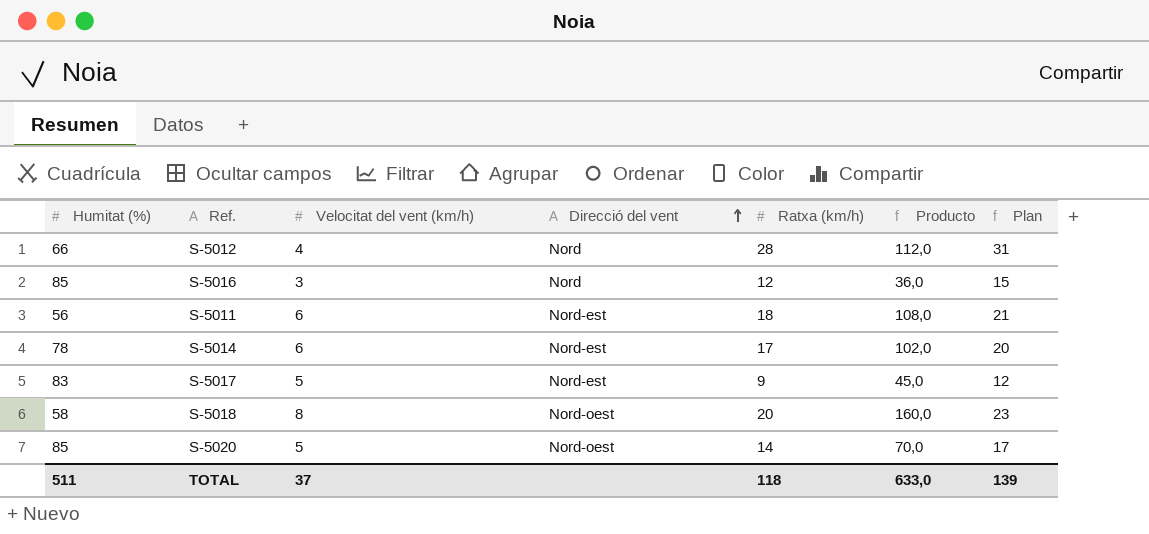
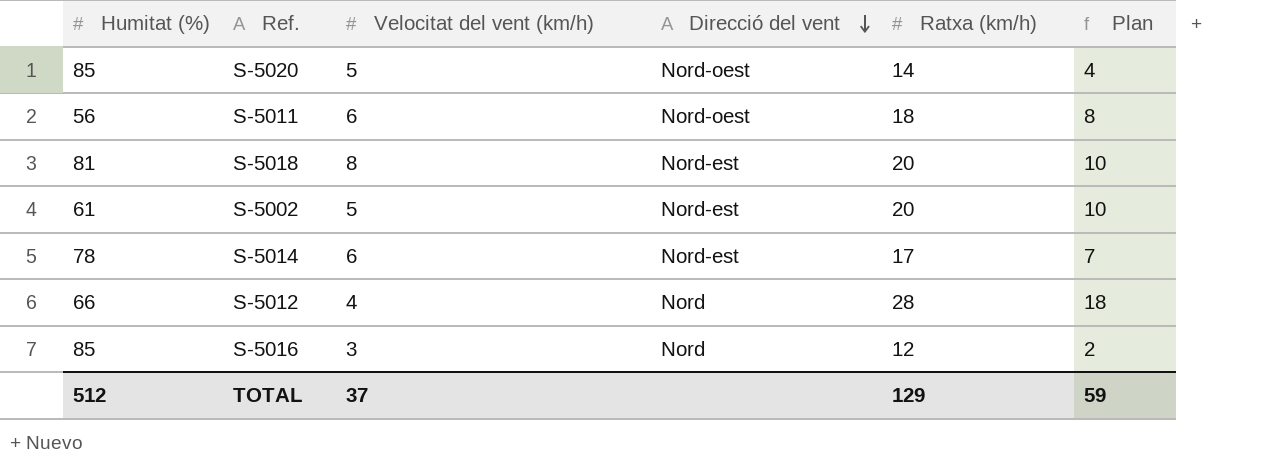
row order: Direcció del vent ascending -> Direcció del vent descending
column Producto | formula: [Velocitat del vent (km/h)] * [Ratxa (km/h)] -> none
column Plan | formula: [Ratxa (km/h)] + 3 -> [Ratxa (km/h)] - 10
row S-5017: 83 | 5 | Nord-est | 9 | 45,0 | 12 -> none
S-5011 | Direcció del vent: Nord-est -> Nord-oest
S-5018 | Humitat (%): 58 -> 81
S-5018 | Direcció del vent: Nord-oest -> Nord-est
row S-5002: none -> 61 | 5 | Nord-est | 20 | 10
TOTAL | Humitat (%): 511 -> 512
TOTAL | Ratxa (km/h): 118 -> 129
TOTAL | Plan: 139 -> 59

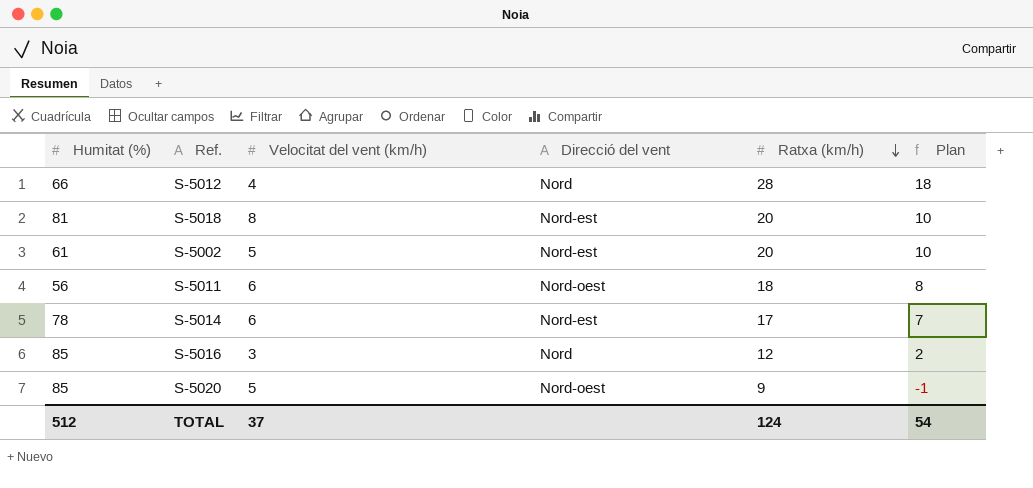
row order: Direcció del vent descending -> Ratxa (km/h) descending
S-5020 | Ratxa (km/h): 14 -> 9
S-5020 | Plan: 4 -> -1
TOTAL | Ratxa (km/h): 129 -> 124
TOTAL | Plan: 59 -> 54

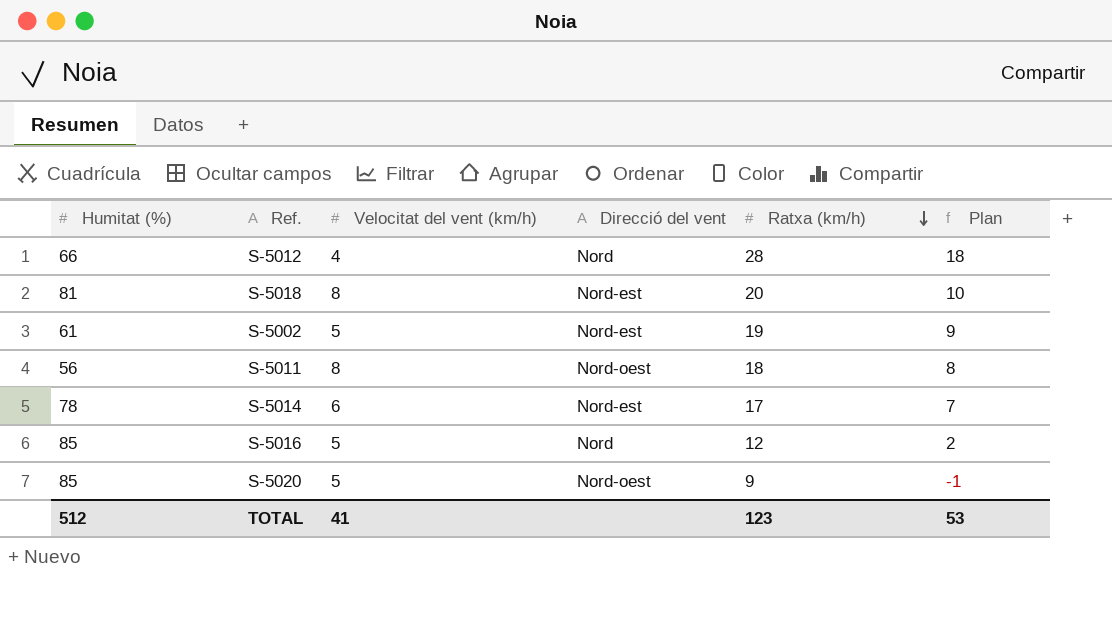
S-5002 | Ratxa (km/h): 20 -> 19
S-5002 | Plan: 10 -> 9
S-5011 | Velocitat del vent (km/h): 6 -> 8
S-5016 | Velocitat del vent (km/h): 3 -> 5
TOTAL | Velocitat del vent (km/h): 37 -> 41
TOTAL | Ratxa (km/h): 124 -> 123
TOTAL | Plan: 54 -> 53

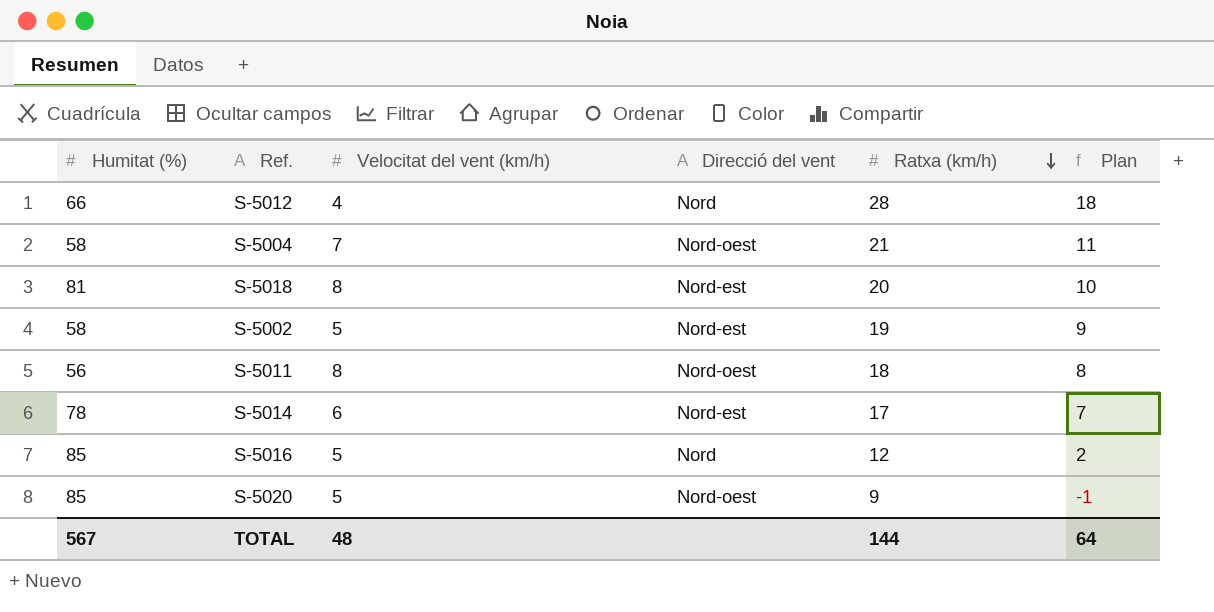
row S-5004: none -> 58 | 7 | Nord-oest | 21 | 11
S-5002 | Humitat (%): 61 -> 58
TOTAL | Humitat (%): 512 -> 567
TOTAL | Velocitat del vent (km/h): 41 -> 48
TOTAL | Ratxa (km/h): 123 -> 144
TOTAL | Plan: 53 -> 64

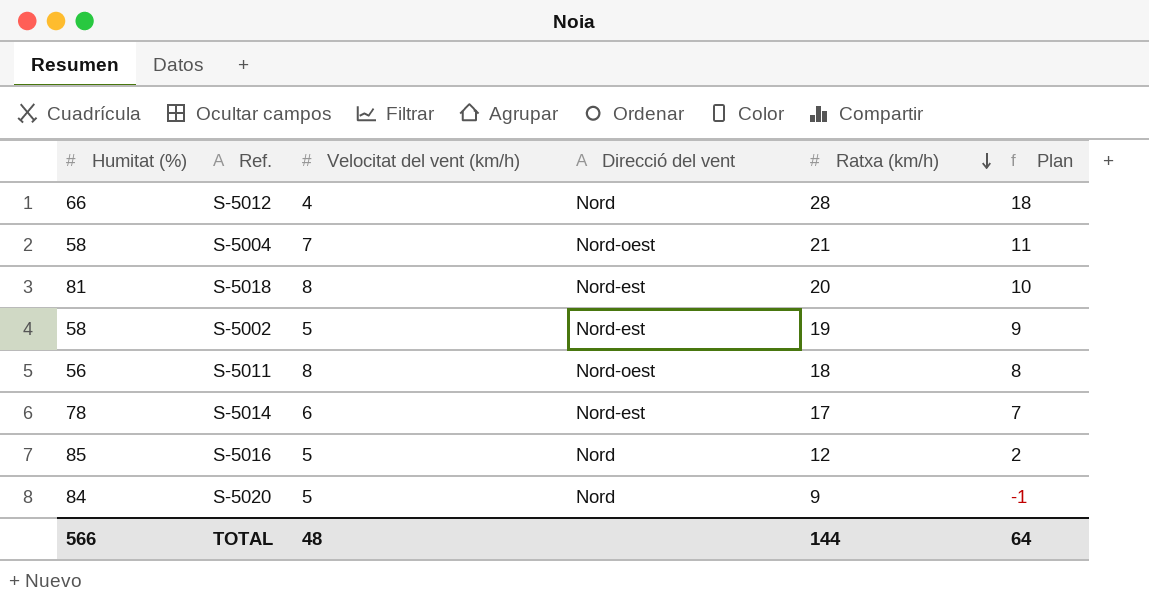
S-5020 | Humitat (%): 85 -> 84
S-5020 | Direcció del vent: Nord-oest -> Nord
TOTAL | Humitat (%): 567 -> 566

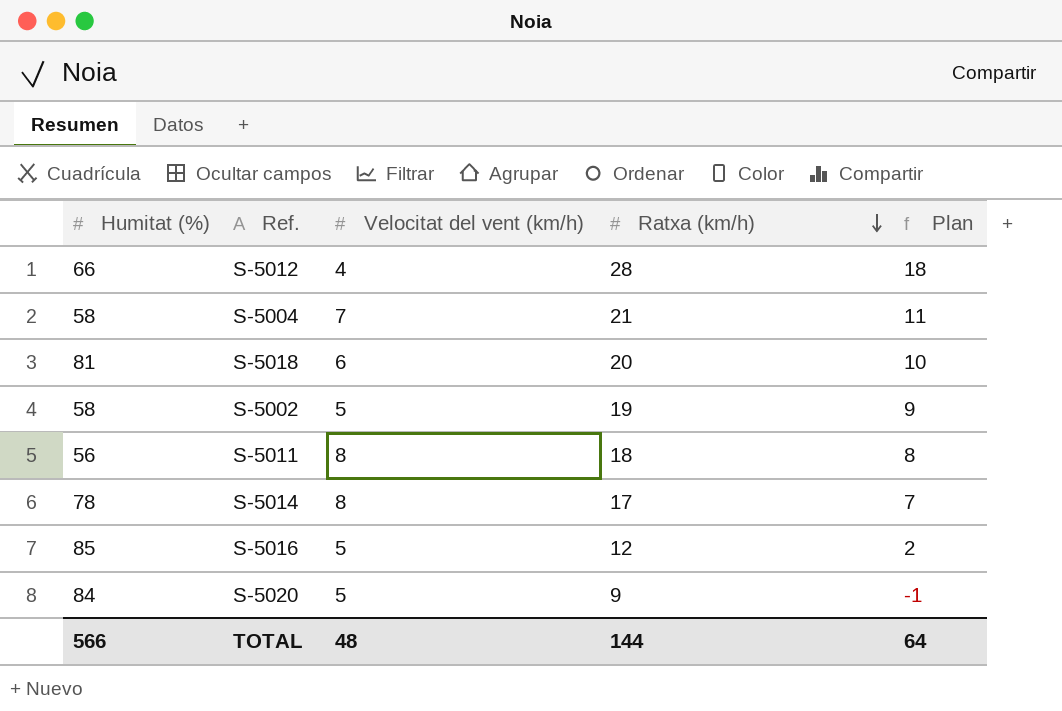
column Direcció del vent | position: 4 -> none
S-5018 | Velocitat del vent (km/h): 8 -> 6
S-5014 | Velocitat del vent (km/h): 6 -> 8

